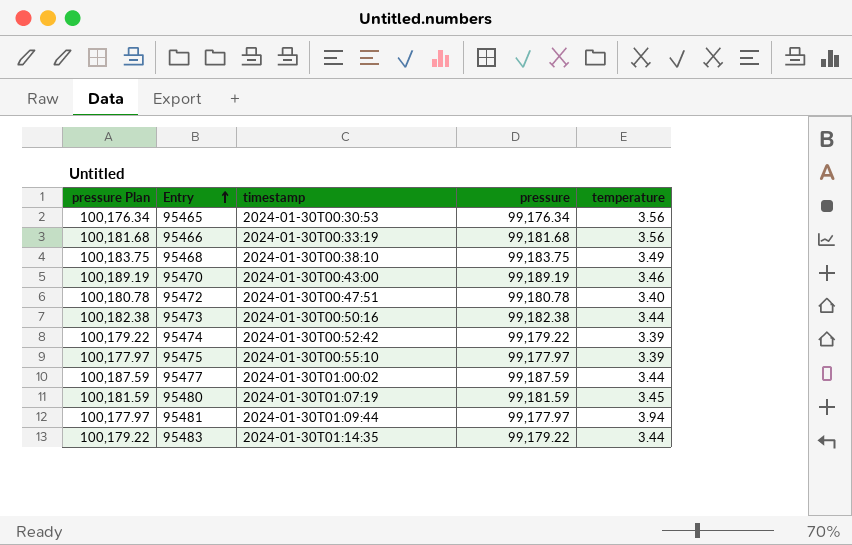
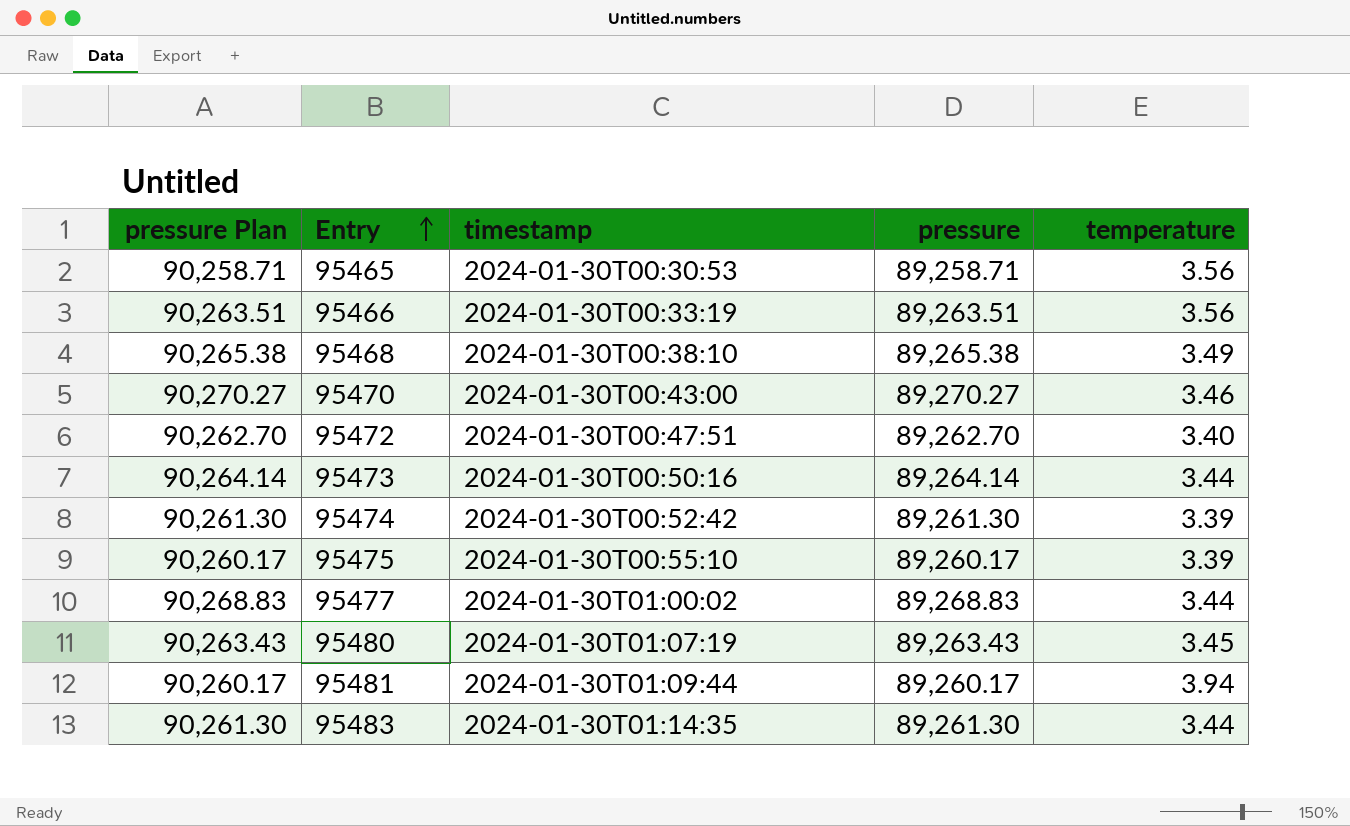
95465 | pressure Plan: 100,176.34 -> 90,258.71
95465 | pressure: 99,176.34 -> 89,258.71
95466 | pressure Plan: 100,181.68 -> 90,263.51
95466 | pressure: 99,181.68 -> 89,263.51
95468 | pressure Plan: 100,183.75 -> 90,265.38
95468 | pressure: 99,183.75 -> 89,265.38
95470 | pressure Plan: 100,189.19 -> 90,270.27
95470 | pressure: 99,189.19 -> 89,270.27
95472 | pressure Plan: 100,180.78 -> 90,262.70
95472 | pressure: 99,180.78 -> 89,262.70
95473 | pressure Plan: 100,182.38 -> 90,264.14
95473 | pressure: 99,182.38 -> 89,264.14
95474 | pressure Plan: 100,179.22 -> 90,261.30
95474 | pressure: 99,179.22 -> 89,261.30
95475 | pressure Plan: 100,177.97 -> 90,260.17
95475 | pressure: 99,177.97 -> 89,260.17
95477 | pressure Plan: 100,187.59 -> 90,268.83
95477 | pressure: 99,187.59 -> 89,268.83
95480 | pressure Plan: 100,181.59 -> 90,263.43
95480 | pressure: 99,181.59 -> 89,263.43
95481 | pressure Plan: 100,177.97 -> 90,260.17
95481 | pressure: 99,177.97 -> 89,260.17
95483 | pressure Plan: 100,179.22 -> 90,261.30
95483 | pressure: 99,179.22 -> 89,261.30

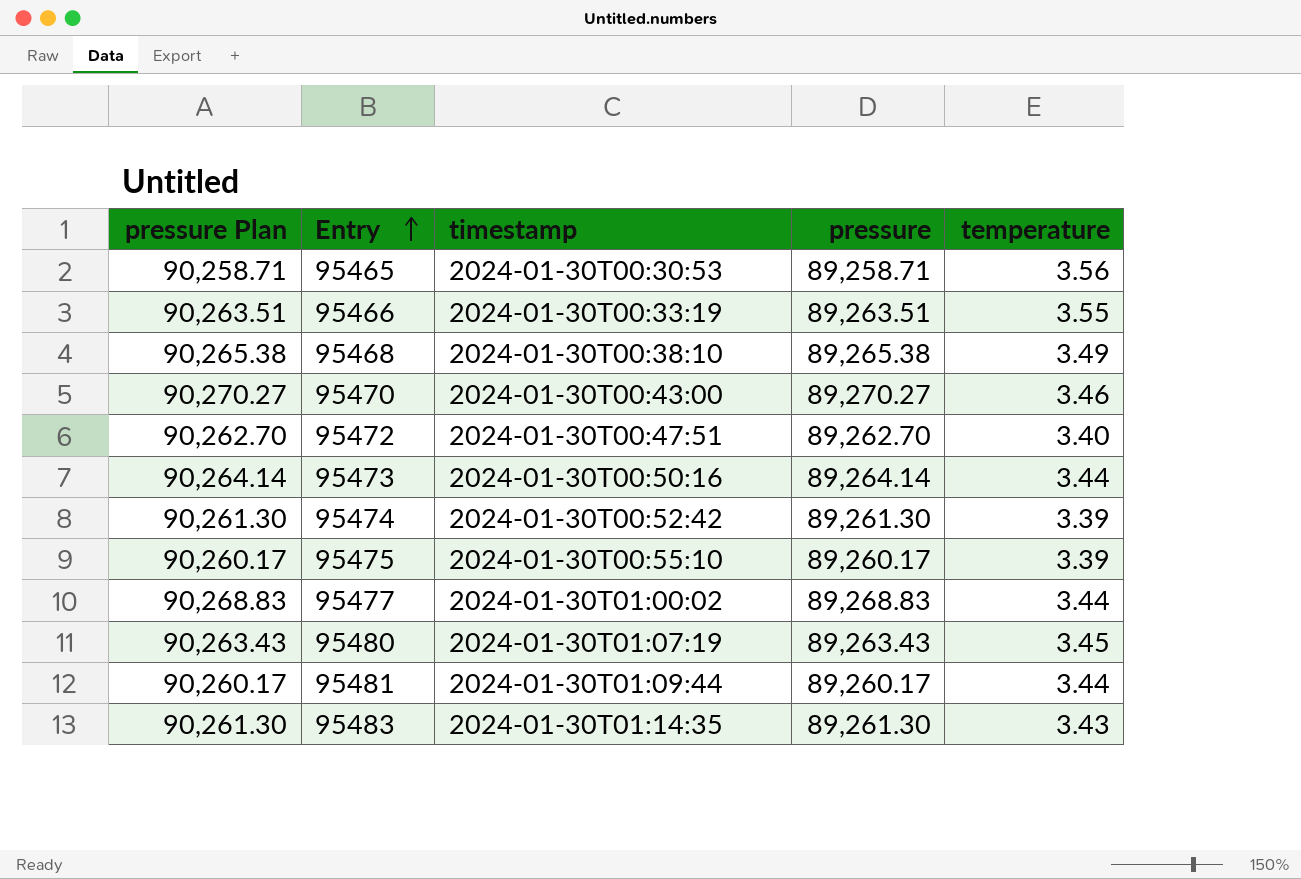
95466 | temperature: 3.56 -> 3.55
95481 | temperature: 3.94 -> 3.44
95483 | temperature: 3.44 -> 3.43

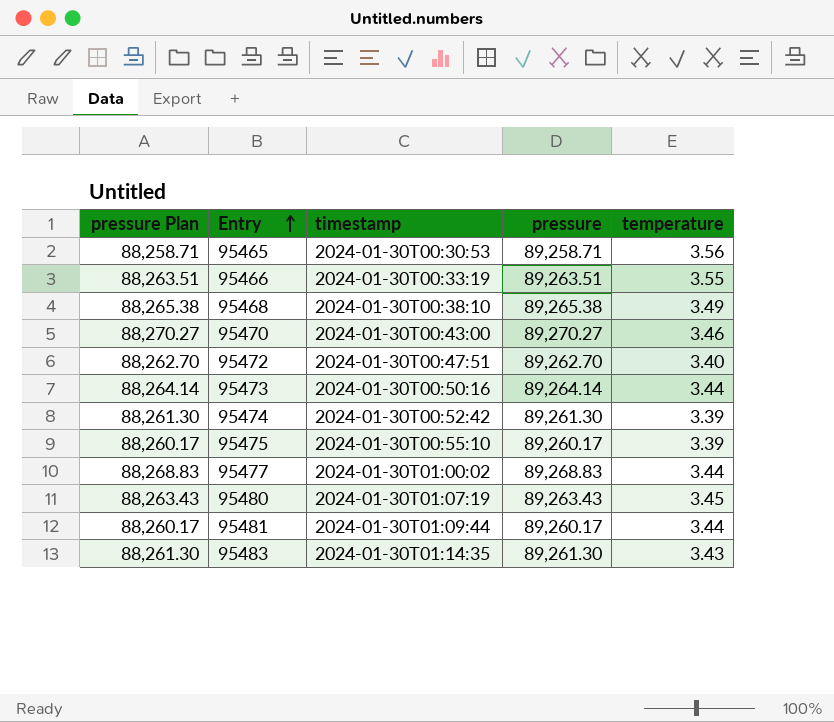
column pressure Plan | formula: [pressure] + 1000 -> [pressure] - 1000

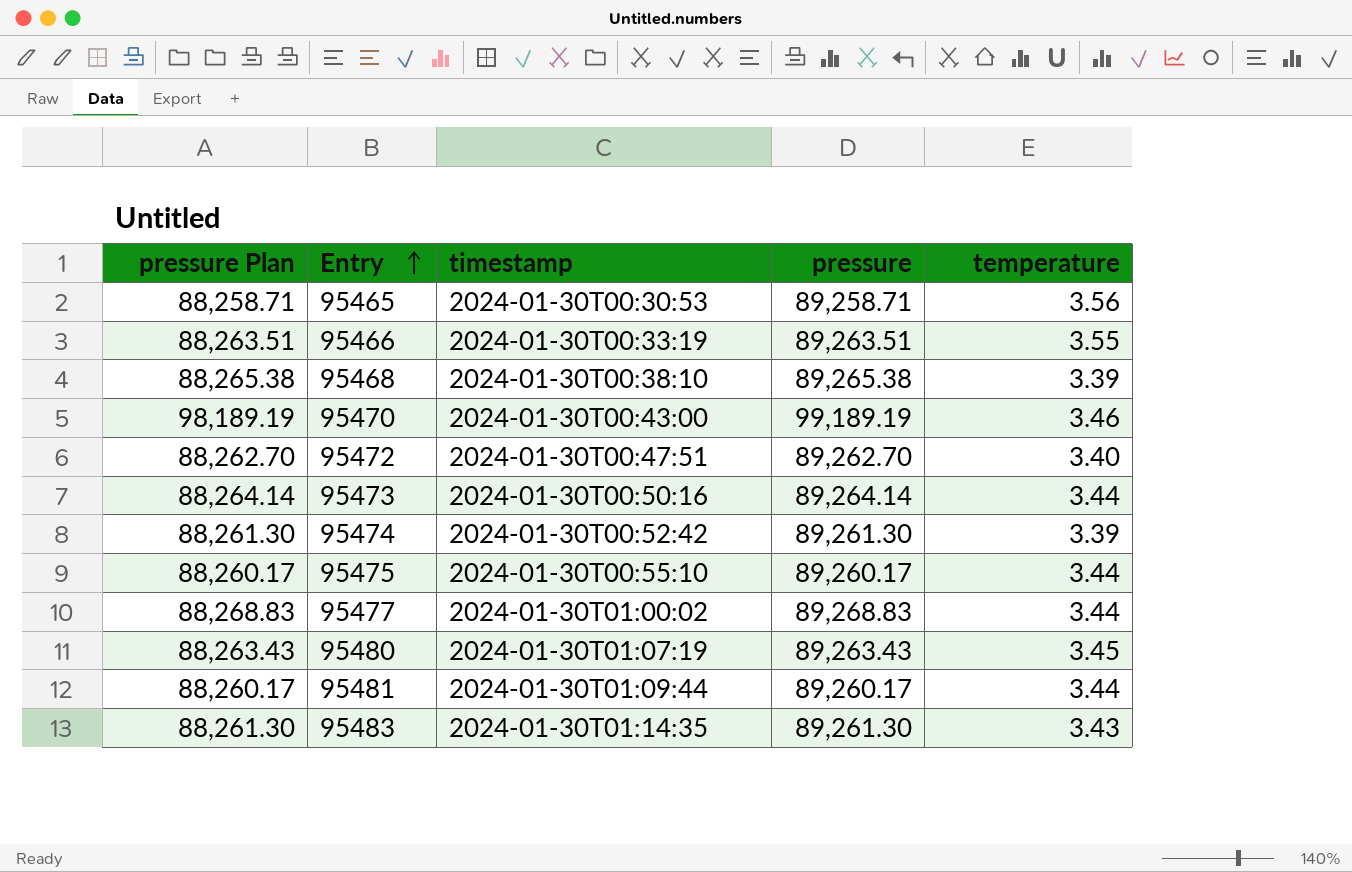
95468 | temperature: 3.49 -> 3.39
95470 | pressure Plan: 88,270.27 -> 98,189.19
95470 | pressure: 89,270.27 -> 99,189.19
95475 | temperature: 3.39 -> 3.44

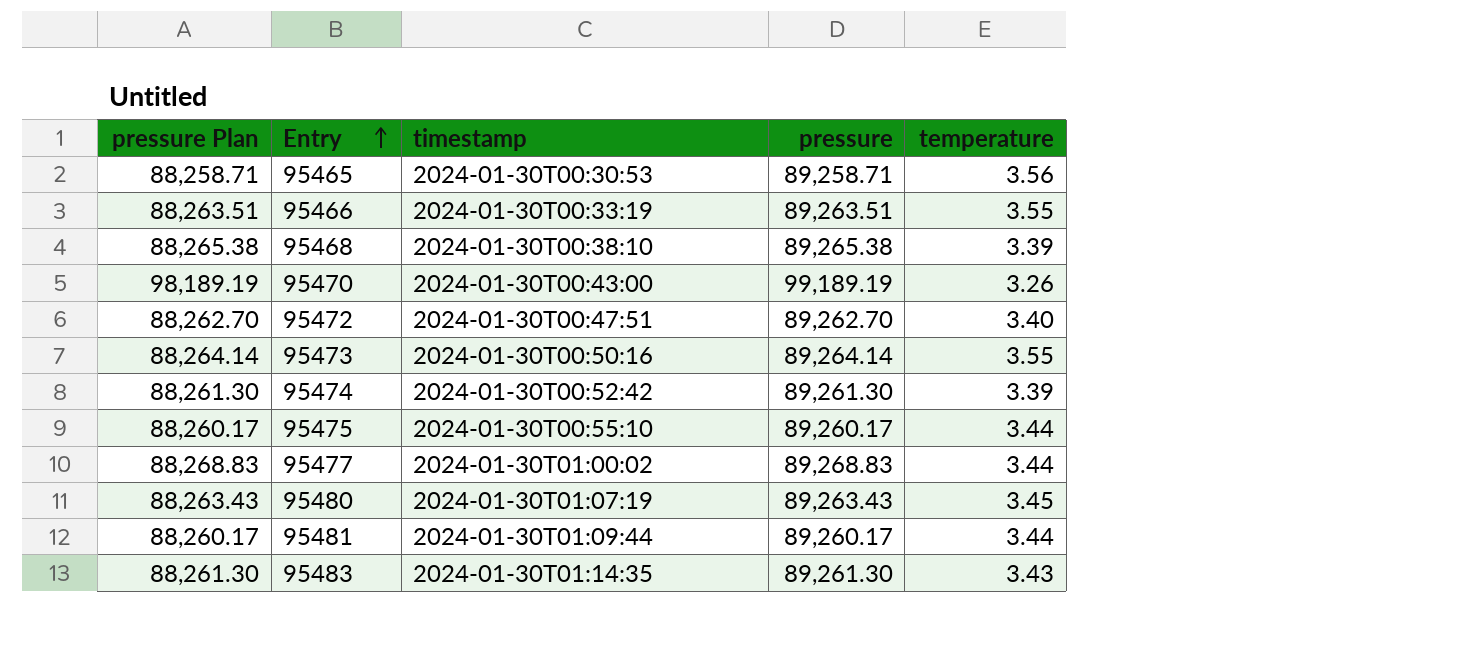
95470 | temperature: 3.46 -> 3.26
95473 | temperature: 3.44 -> 3.55

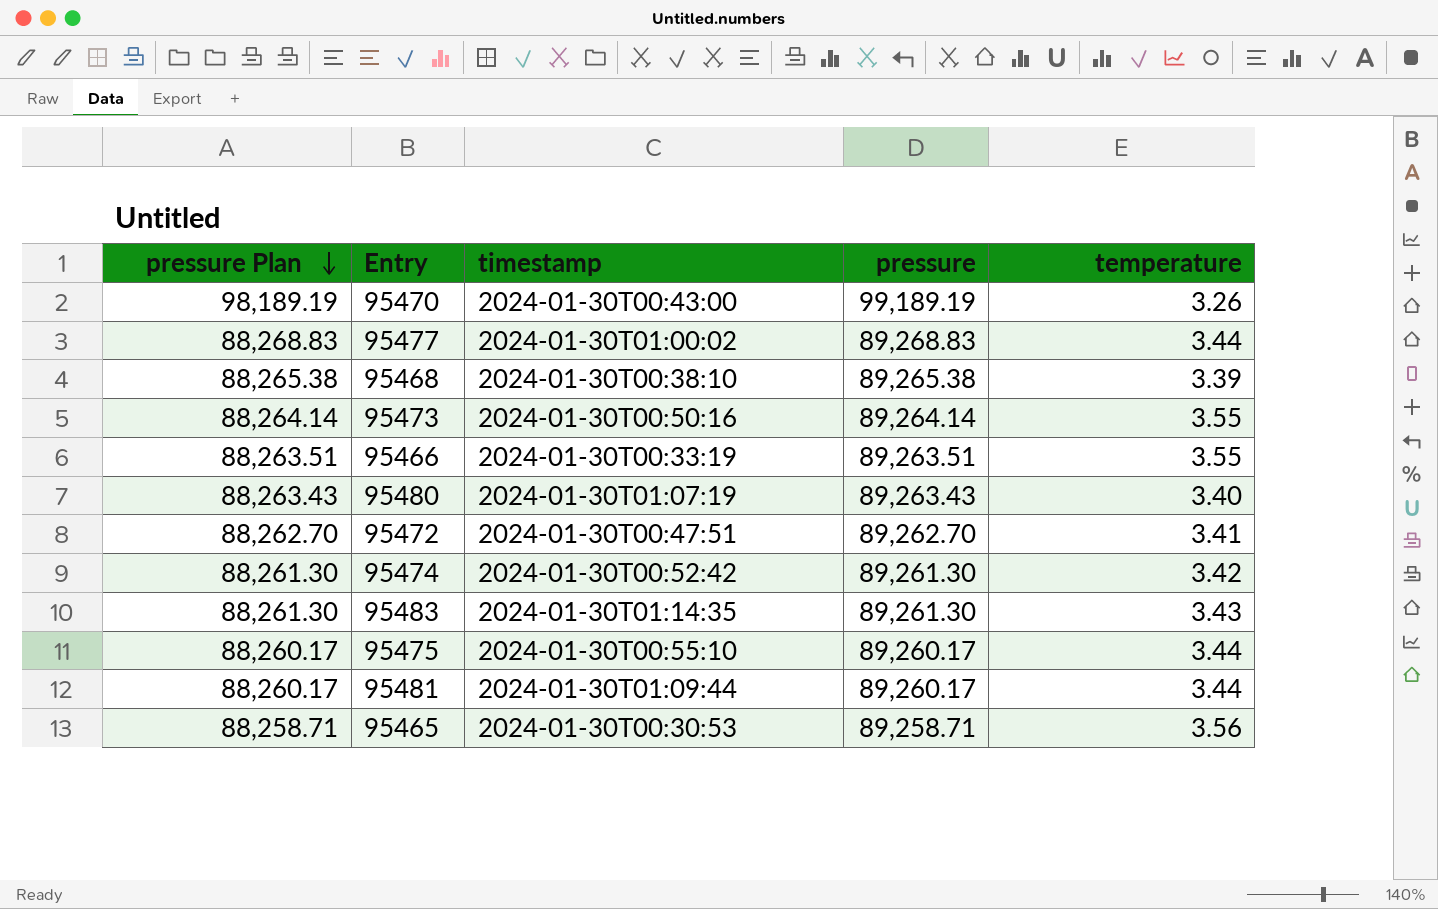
row order: Entry ascending -> pressure Plan descending
95480 | temperature: 3.45 -> 3.40
95472 | temperature: 3.40 -> 3.41
95474 | temperature: 3.39 -> 3.42

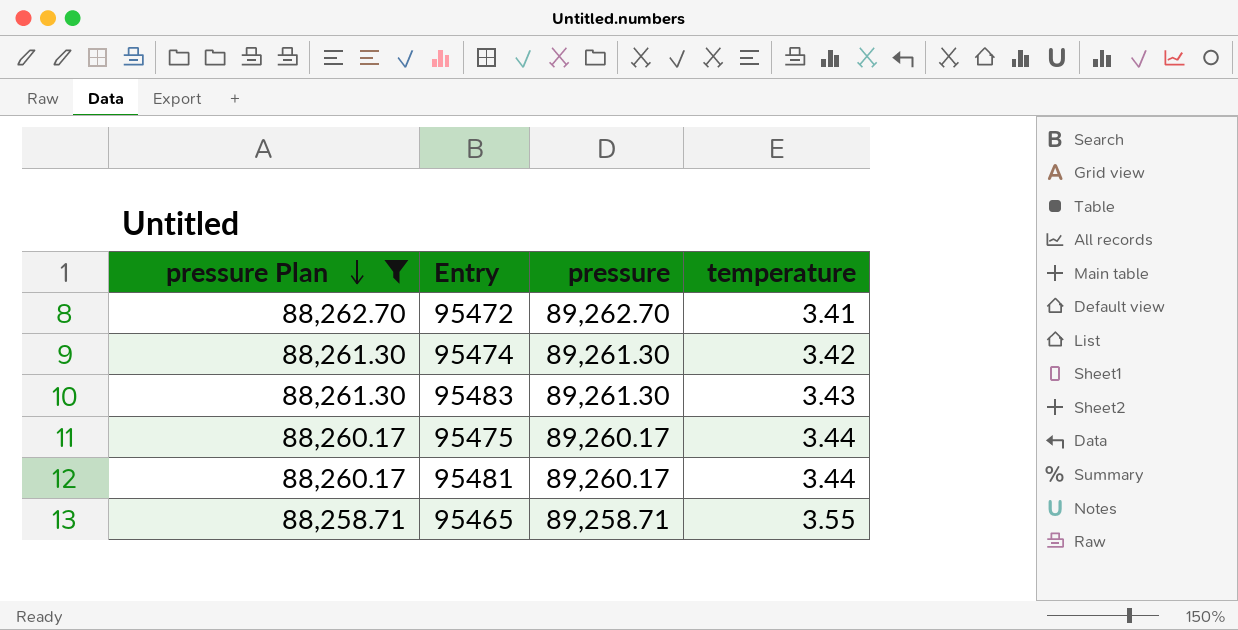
filter: none -> pressure Plan <= 88,262.70
column timestamp | position: 3 -> none
95465 | temperature: 3.56 -> 3.55

